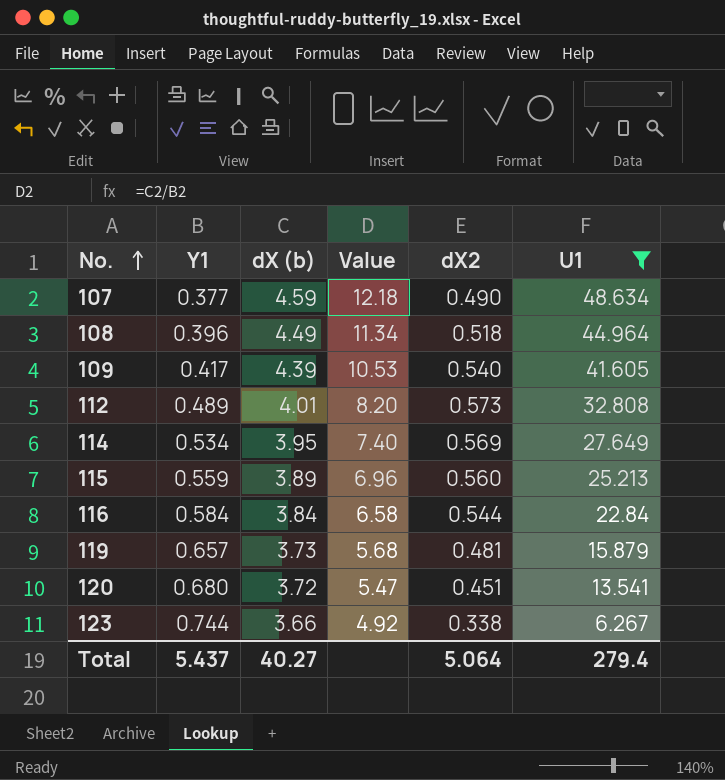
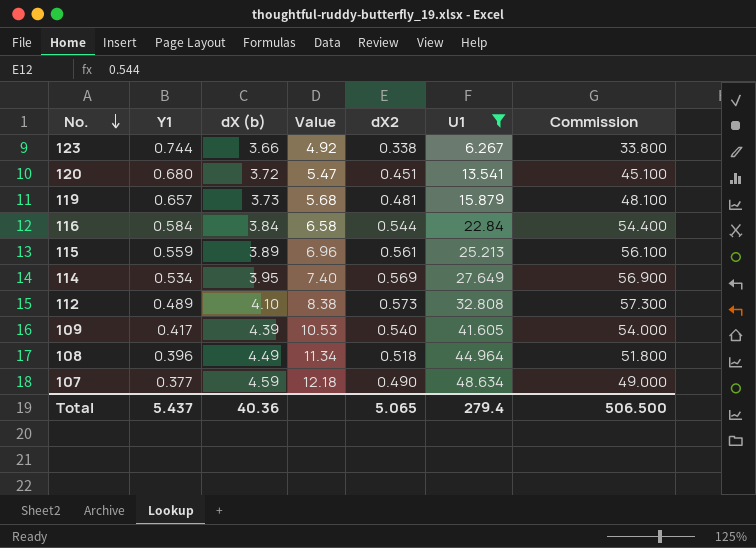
row order: No. ascending -> No. descending
column Commission | formula: none -> [dX2] * 100
115 | dX2: 0.560 -> 0.561
112 | dX (b): 4.01 -> 4.10
112 | Value: 8.20 -> 8.38
Total | dX (b): 40.27 -> 40.36
Total | dX2: 5.064 -> 5.065

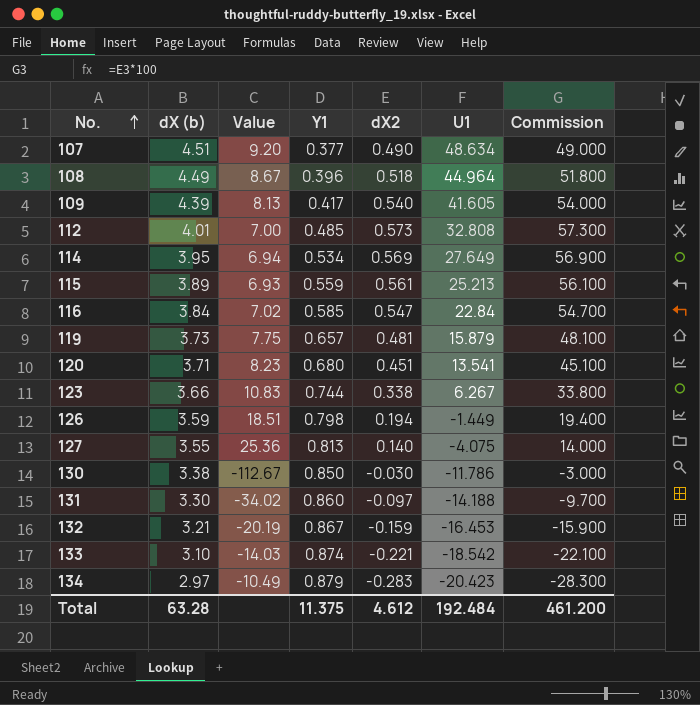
filter: U1 >= 6.267 -> none
row order: No. descending -> No. ascending
column Value | formula: [dX (b)] / [Y1] -> [dX (b)] / [dX2]
column Y1 | position: 2 -> 4
107 | dX (b): 4.59 -> 4.51
112 | dX (b): 4.10 -> 4.01
112 | Y1: 0.489 -> 0.485
116 | Y1: 0.584 -> 0.585
116 | dX2: 0.544 -> 0.547
116 | Commission: 54.400 -> 54.700
120 | dX (b): 3.72 -> 3.71
Total | dX (b): 40.36 -> 63.28
Total | Y1: 5.437 -> 11.375
Total | dX2: 5.065 -> 4.612
Total | U1: 279.4 -> 192.484
Total | Commission: 506.500 -> 461.200

